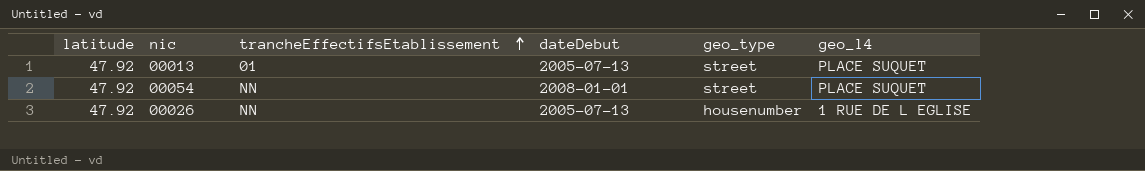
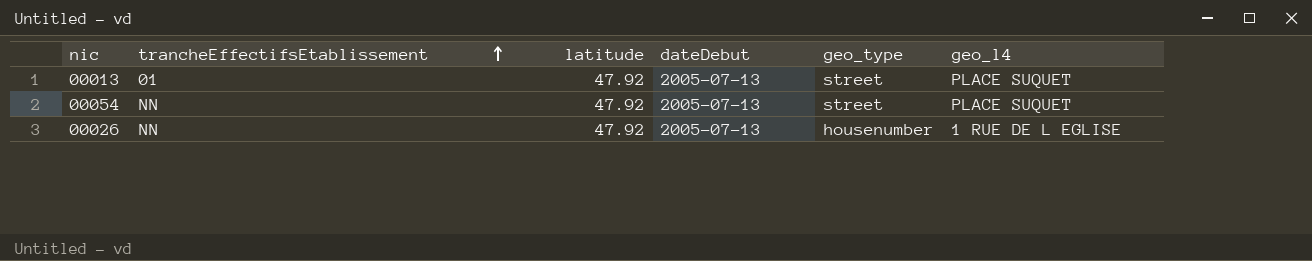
column latitude | position: 1 -> 3
00054 | dateDebut: 2008-01-01 -> 2005-07-13

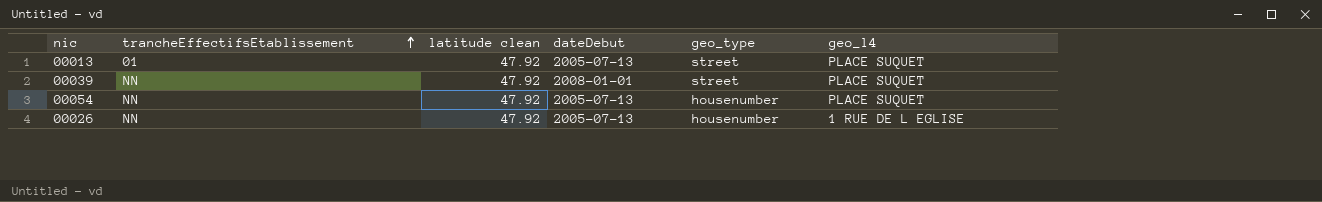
column name: latitude -> latitude clean
row 00039: none -> NN | 47.92 | 2008-01-01 | street | PLACE SUQUET
00054 | geo_type: street -> housenumber

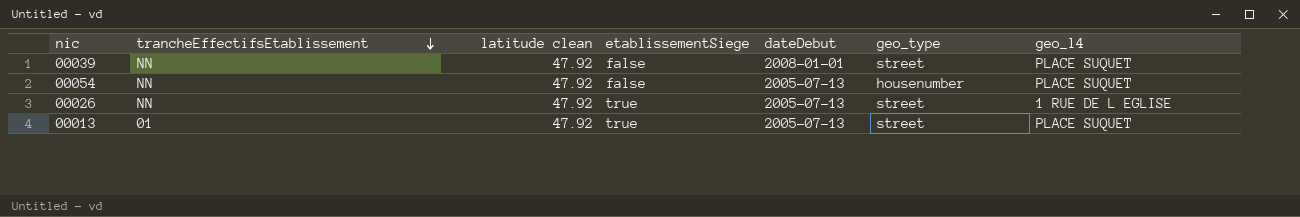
row order: trancheEffectifsEtablissement ascending -> trancheEffectifsEtablissement descending
column etablissementSiege | position: none -> 4
00026 | geo_type: housenumber -> street

